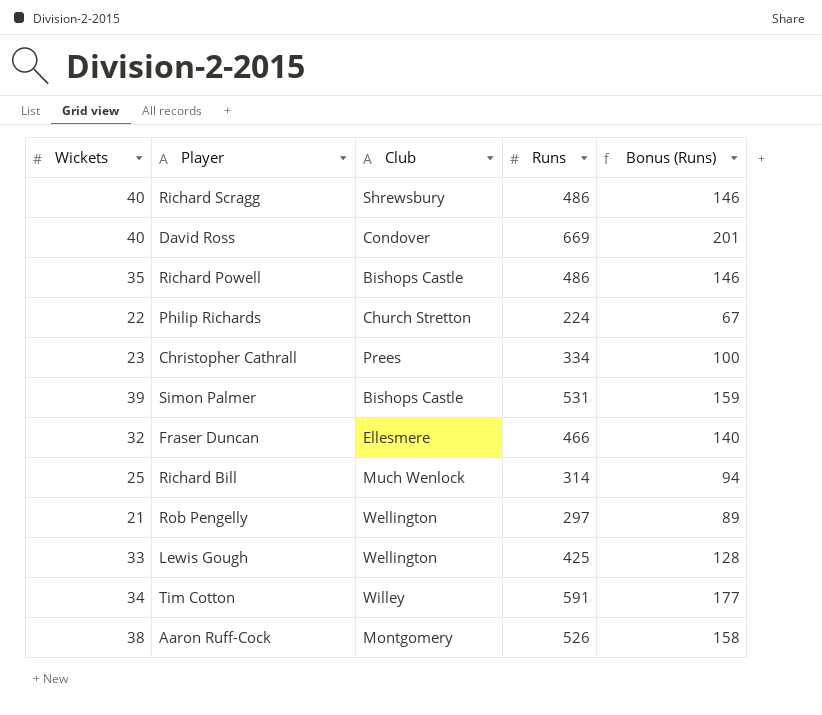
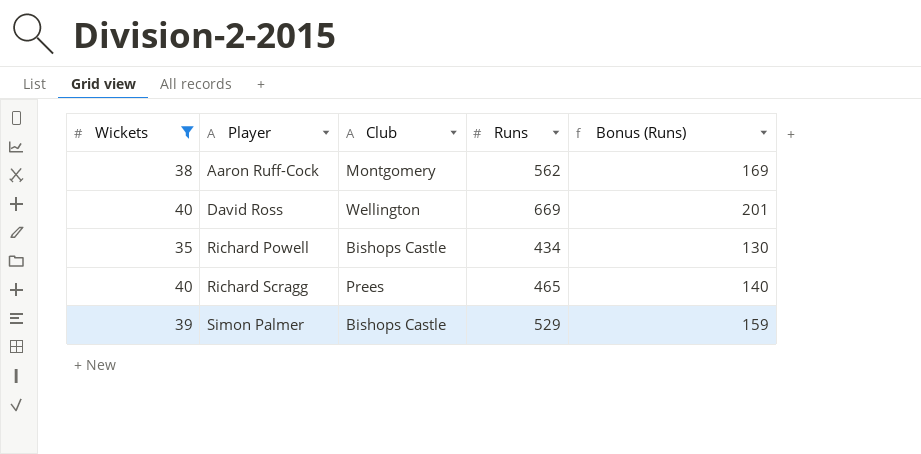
filter: none -> Wickets >= 35
row order: none -> Player ascending
Aaron Ruff-Cock | Runs: 526 -> 562
Aaron Ruff-Cock | Bonus (Runs): 158 -> 169
David Ross | Club: Condover -> Wellington
Richard Powell | Runs: 486 -> 434
Richard Powell | Bonus (Runs): 146 -> 130
Richard Scragg | Club: Shrewsbury -> Prees
Richard Scragg | Runs: 486 -> 465
Richard Scragg | Bonus (Runs): 146 -> 140
Simon Palmer | Runs: 531 -> 529

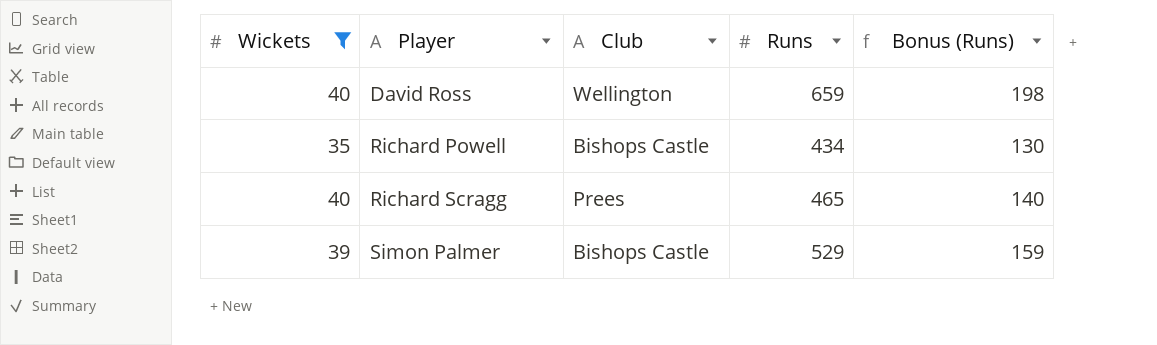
row Aaron Ruff-Cock: 38 | Montgomery | 562 | 169 -> none
David Ross | Runs: 669 -> 659
David Ross | Bonus (Runs): 201 -> 198

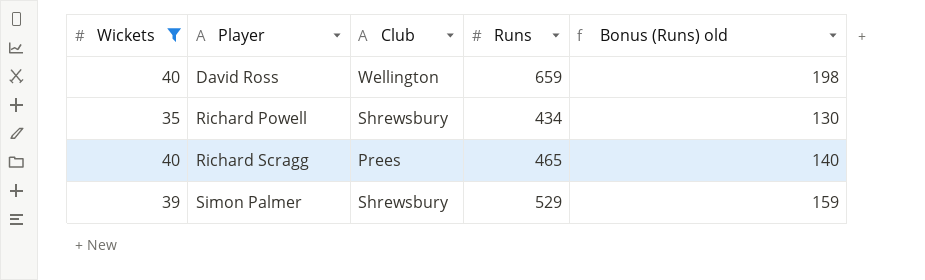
column name: Bonus (Runs) -> Bonus (Runs) old
Richard Powell | Club: Bishops Castle -> Shrewsbury
Simon Palmer | Club: Bishops Castle -> Shrewsbury

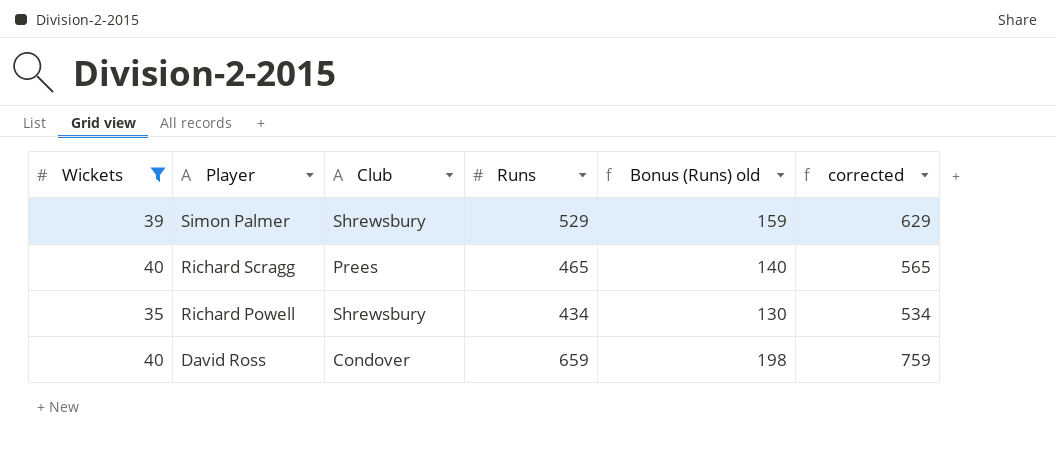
row order: Player ascending -> Player descending
column corrected | formula: none -> [Runs] + 100
David Ross | Club: Wellington -> Condover

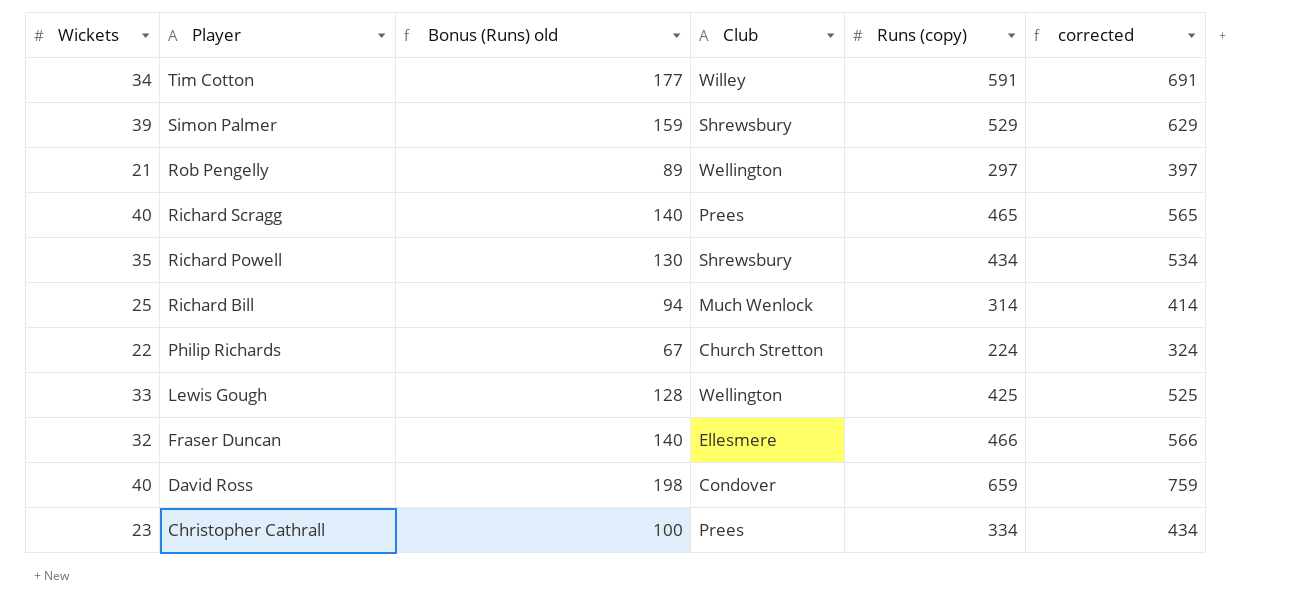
filter: Wickets >= 35 -> none
column Bonus (Runs) old | position: 5 -> 3
column name: Runs -> Runs (copy)

